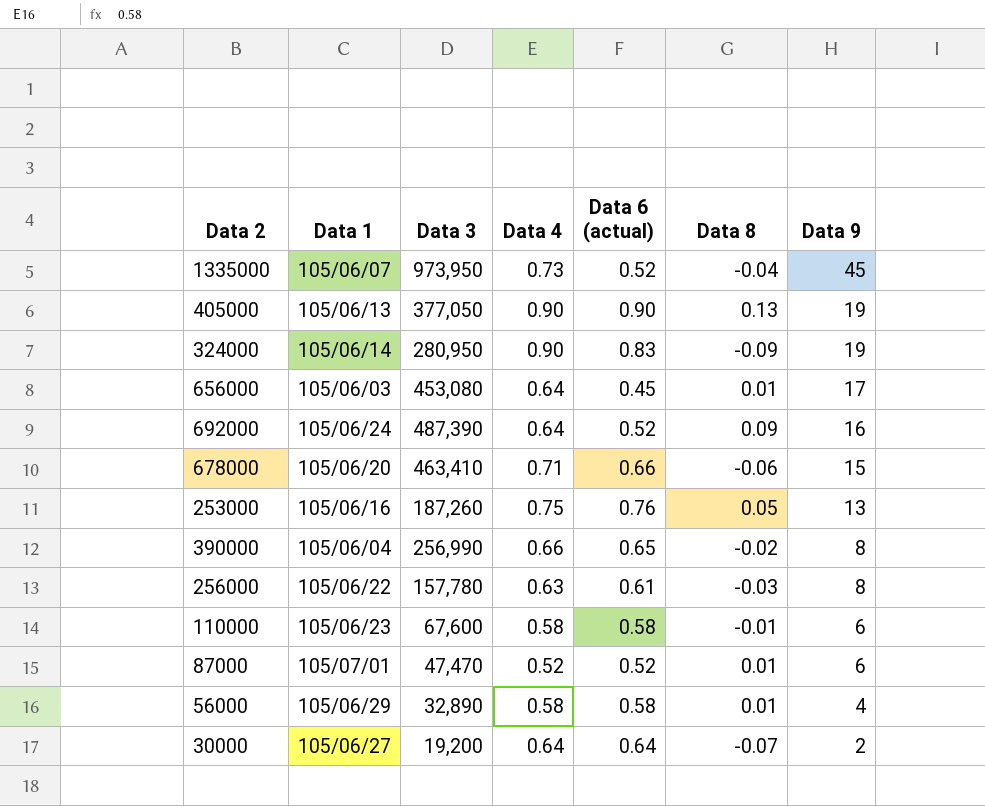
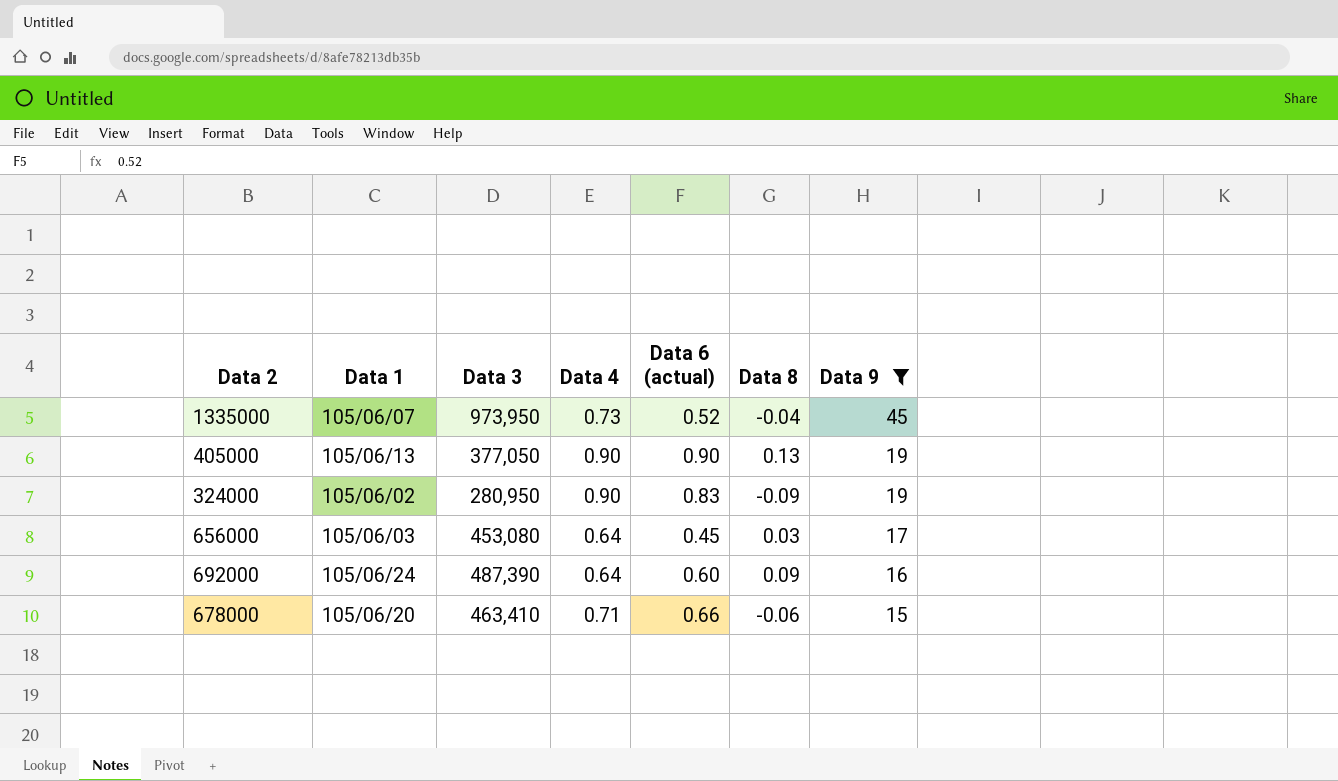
filter: none -> Data 9 >= 15
324000 | Data 1: 105/06/14 -> 105/06/02
656000 | Data 8: 0.01 -> 0.03
692000 | Data 6 (actual): 0.52 -> 0.60

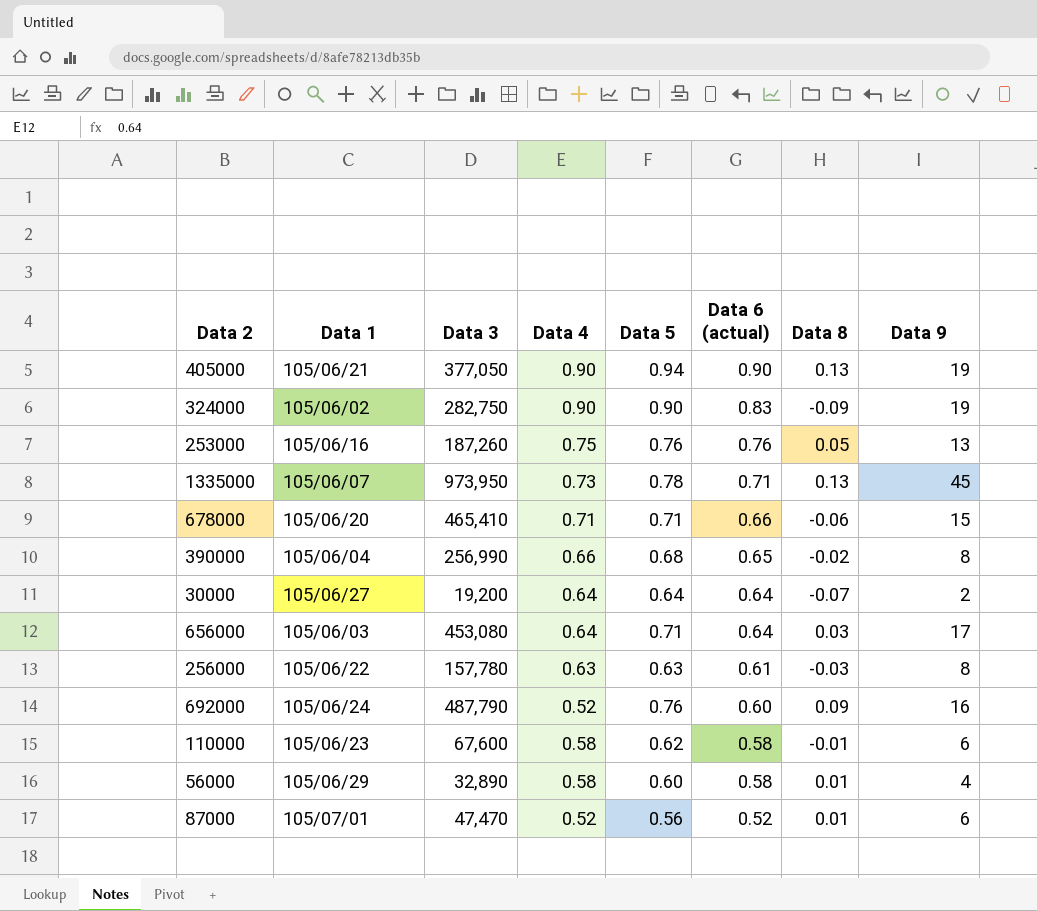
filter: Data 9 >= 15 -> none
row order: Data 9 descending -> Data 6 (actual) descending
column Data 5 | position: none -> 5
405000 | Data 1: 105/06/13 -> 105/06/21
324000 | Data 3: 280,950 -> 282,750
1335000 | Data 6 (actual): 0.52 -> 0.71
1335000 | Data 8: -0.04 -> 0.13
678000 | Data 3: 463,410 -> 465,410
656000 | Data 6 (actual): 0.45 -> 0.64
692000 | Data 3: 487,390 -> 487,790
692000 | Data 4: 0.64 -> 0.52

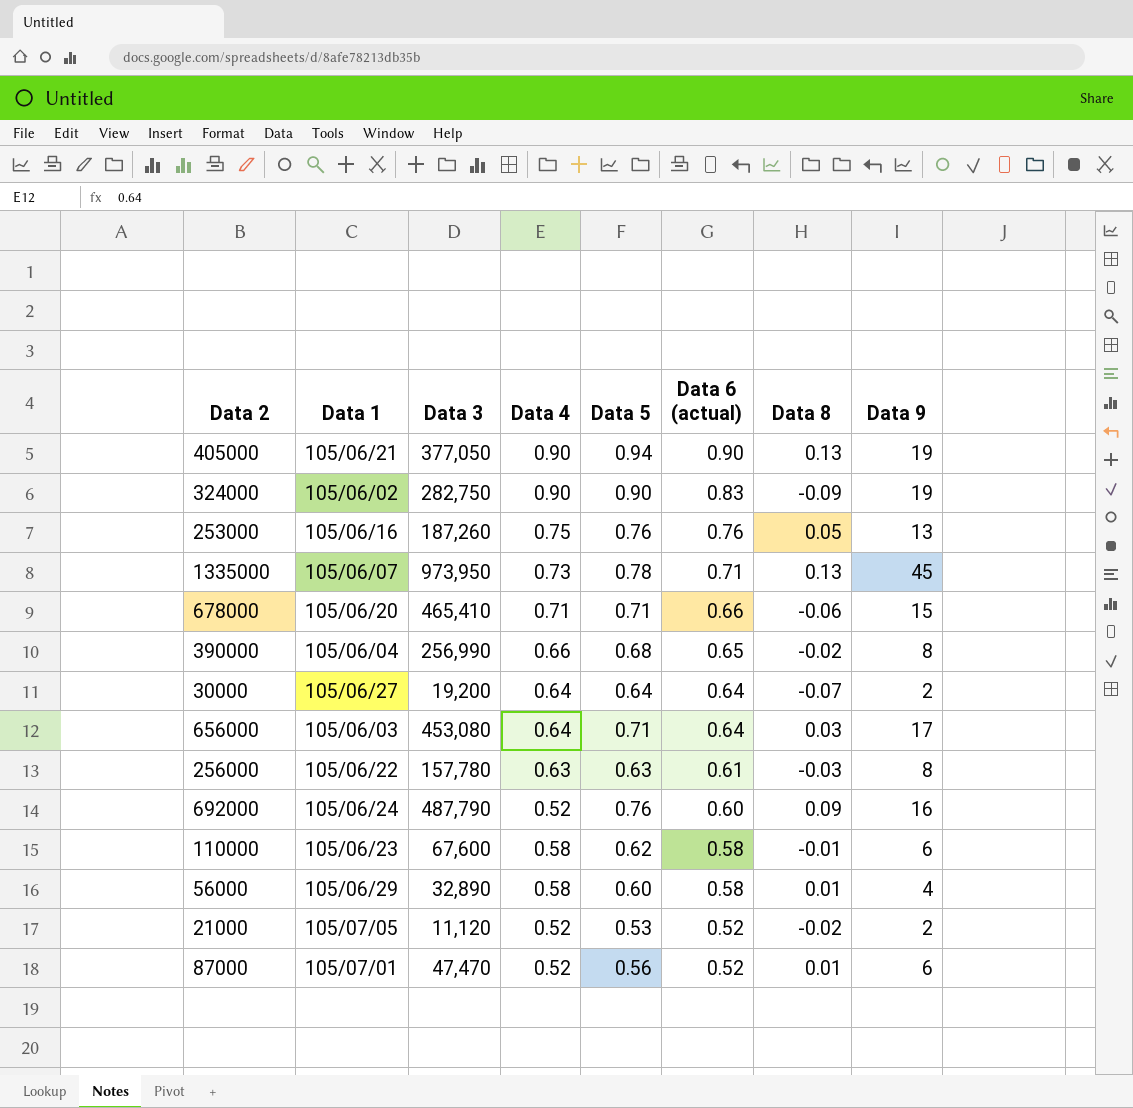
row 21000: none -> 105/07/05 | 11,120 | 0.52 | 0.53 | 0.52 | -0.02 | 2

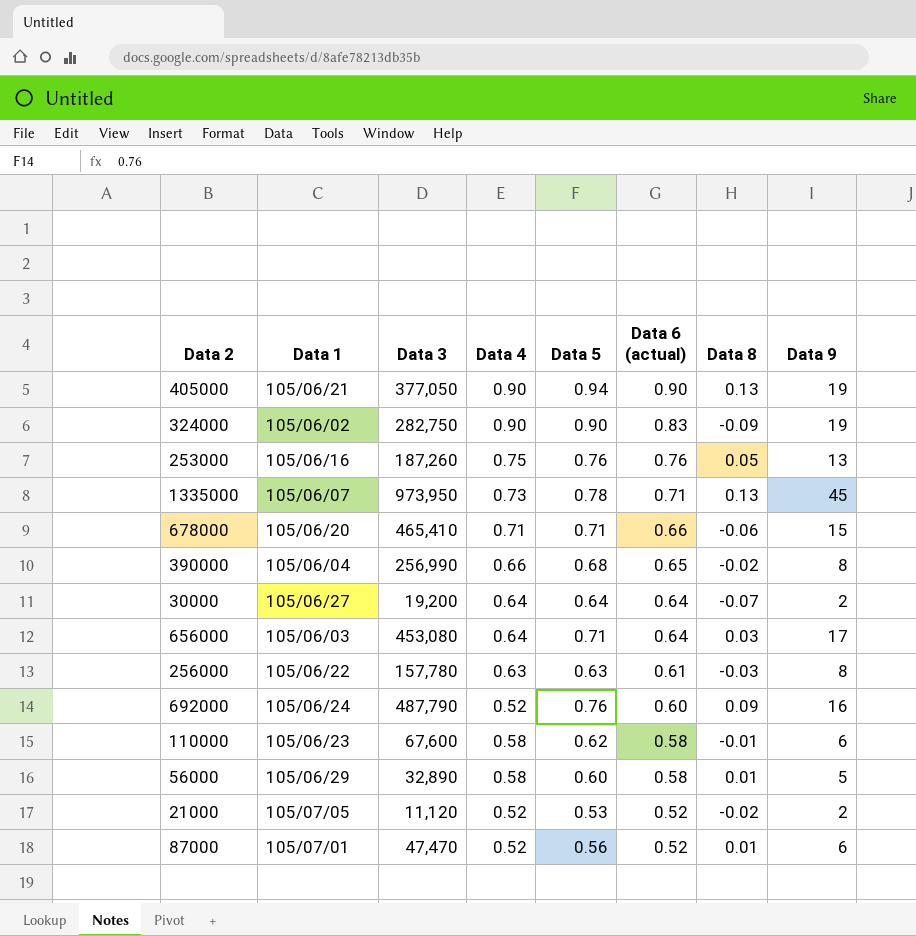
56000 | Data 9: 4 -> 5

